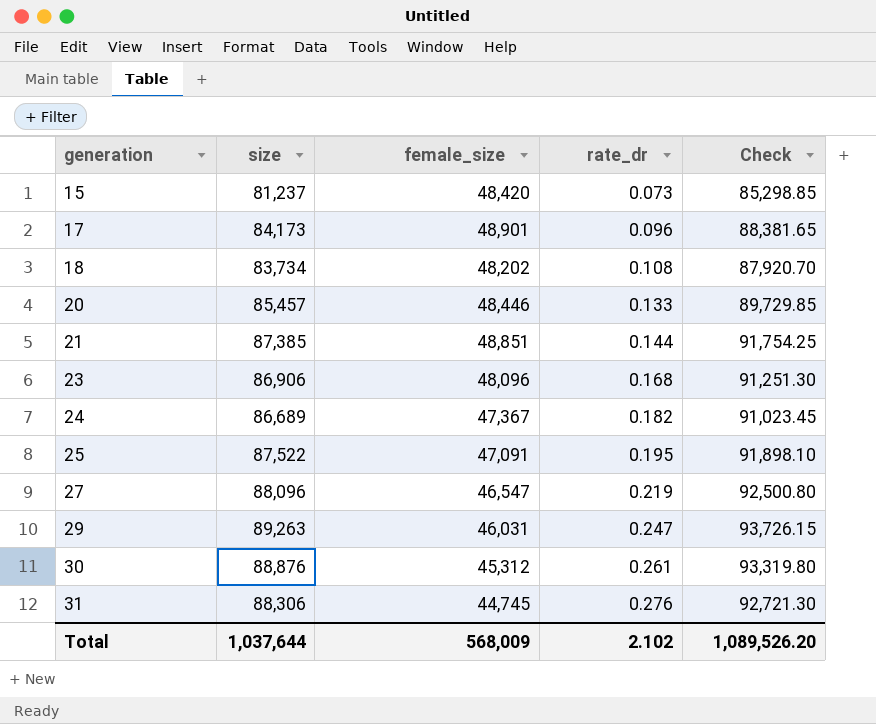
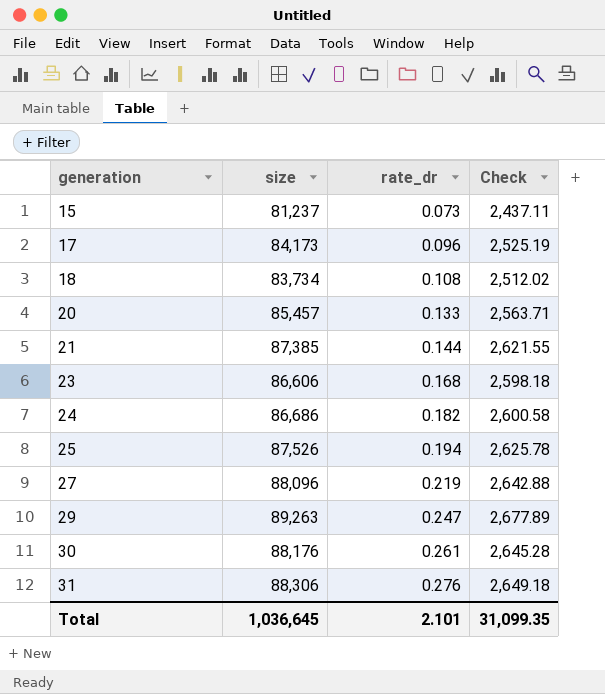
column female_size | position: 3 -> none
column Check | formula: [size] * 1.05 -> [size] * 0.03
23 | size: 86,906 -> 86,606
24 | size: 86,689 -> 86,686
25 | size: 87,522 -> 87,526
25 | rate_dr: 0.195 -> 0.194
30 | size: 88,876 -> 88,176
Total | size: 1,037,644 -> 1,036,645
Total | rate_dr: 2.102 -> 2.101
Total | Check: 1,089,526.20 -> 31,099.35

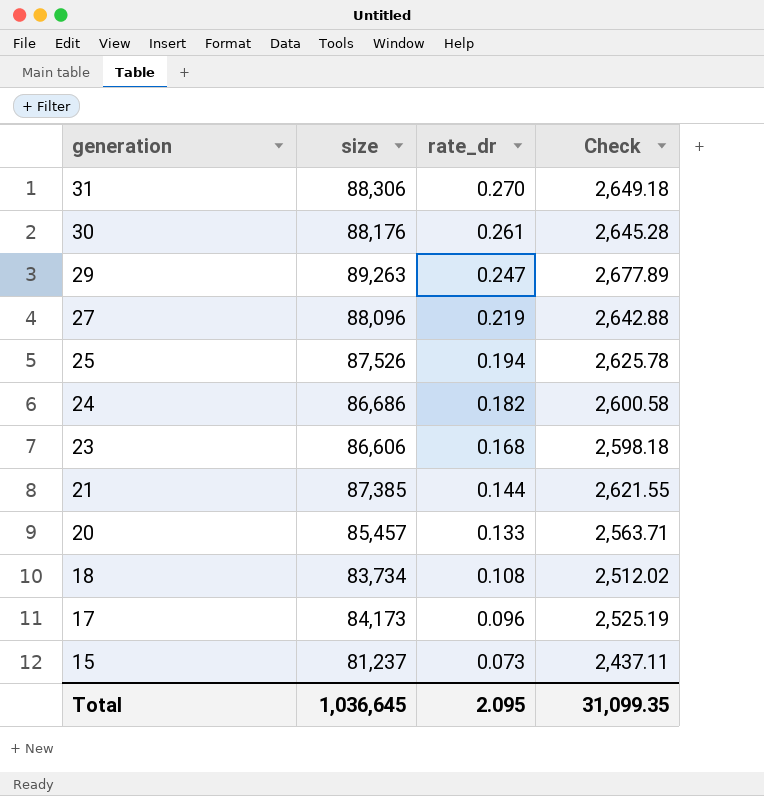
row order: generation ascending -> generation descending
31 | rate_dr: 0.276 -> 0.270
Total | rate_dr: 2.101 -> 2.095

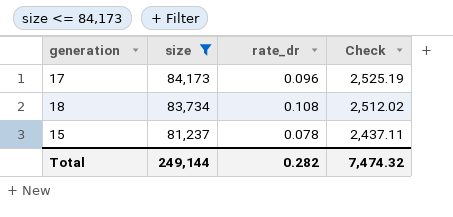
filter: none -> size <= 84,173
row order: generation descending -> size descending
15 | rate_dr: 0.073 -> 0.078
Total | size: 1,036,645 -> 249,144
Total | rate_dr: 2.095 -> 0.282
Total | Check: 31,099.35 -> 7,474.32

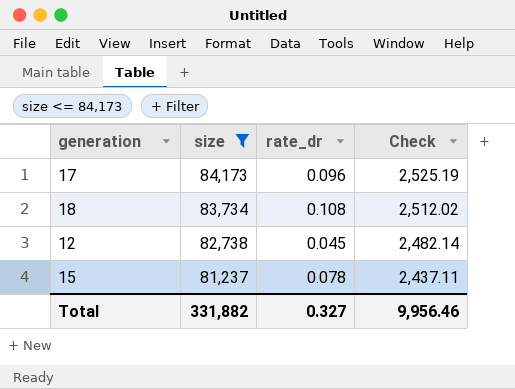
row 12: none -> 82,738 | 0.045 | 2,482.14
Total | size: 249,144 -> 331,882
Total | rate_dr: 0.282 -> 0.327
Total | Check: 7,474.32 -> 9,956.46

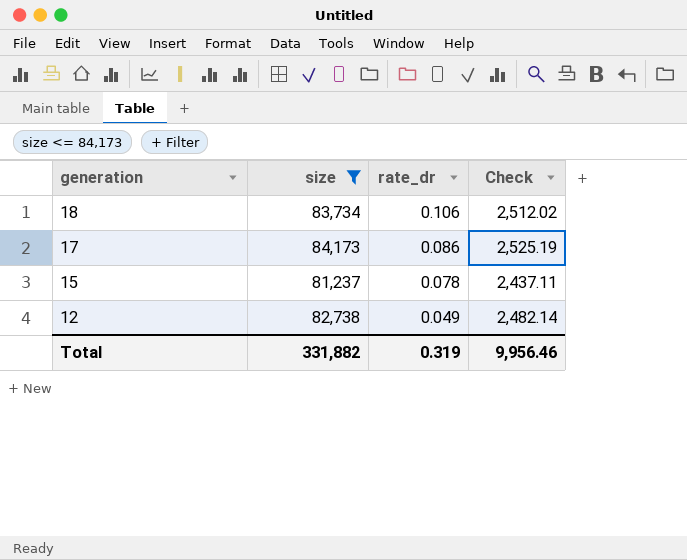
row order: size descending -> generation descending
18 | rate_dr: 0.108 -> 0.106
17 | rate_dr: 0.096 -> 0.086
12 | rate_dr: 0.045 -> 0.049
Total | rate_dr: 0.327 -> 0.319

